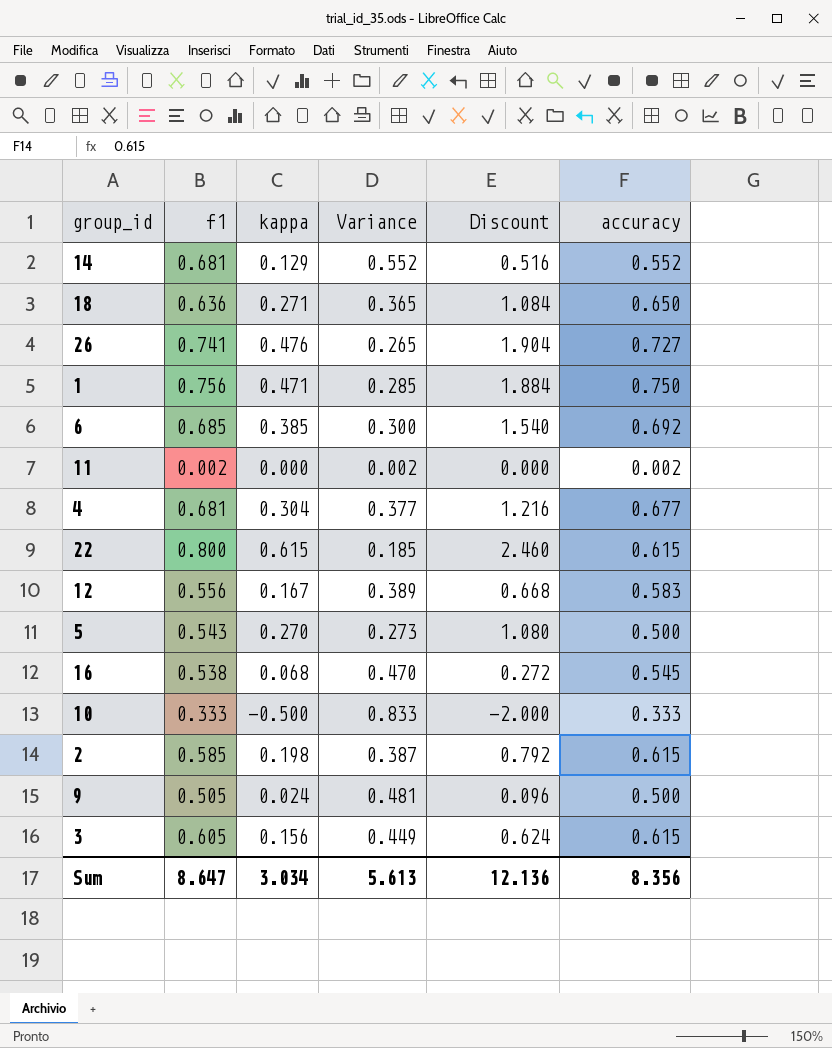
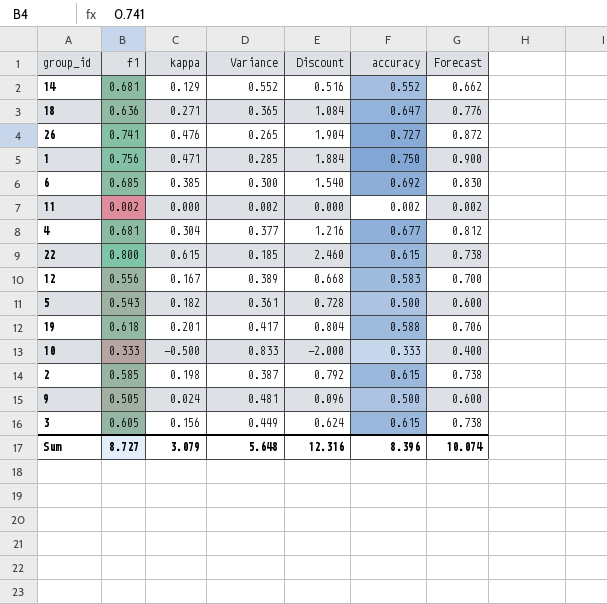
column Forecast | formula: none -> [accuracy] * 1.2
row 16: 0.538 | 0.068 | 0.470 | 0.272 | 0.545 -> none
18 | accuracy: 0.650 -> 0.647
5 | kappa: 0.270 -> 0.182
5 | Variance: 0.273 -> 0.361
5 | Discount: 1.080 -> 0.728
row 19: none -> 0.618 | 0.201 | 0.417 | 0.804 | 0.588 | 0.706
Sum | f1: 8.647 -> 8.727
Sum | kappa: 3.034 -> 3.079
Sum | Variance: 5.613 -> 5.648
Sum | Discount: 12.136 -> 12.316
Sum | accuracy: 8.356 -> 8.396

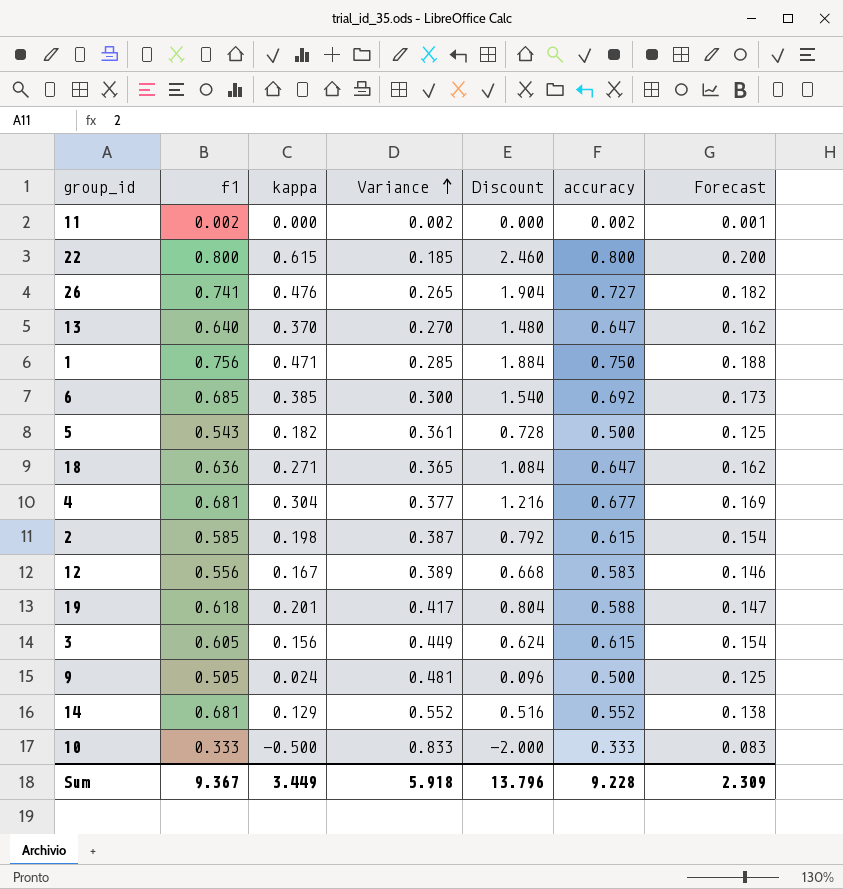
row order: none -> Variance ascending
column Forecast | formula: [accuracy] * 1.2 -> [accuracy] * 0.25
22 | accuracy: 0.615 -> 0.800
row 13: none -> 0.640 | 0.370 | 0.270 | 1.480 | 0.647 | 0.162
Sum | f1: 8.727 -> 9.367
Sum | kappa: 3.079 -> 3.449
Sum | Variance: 5.648 -> 5.918
Sum | Discount: 12.316 -> 13.796
Sum | accuracy: 8.396 -> 9.228
Sum | Forecast: 10.074 -> 2.309

